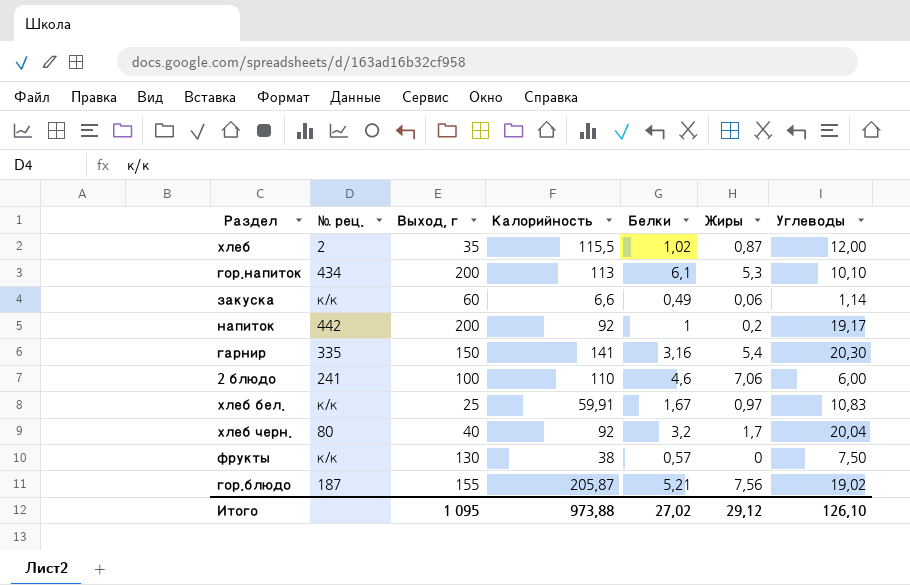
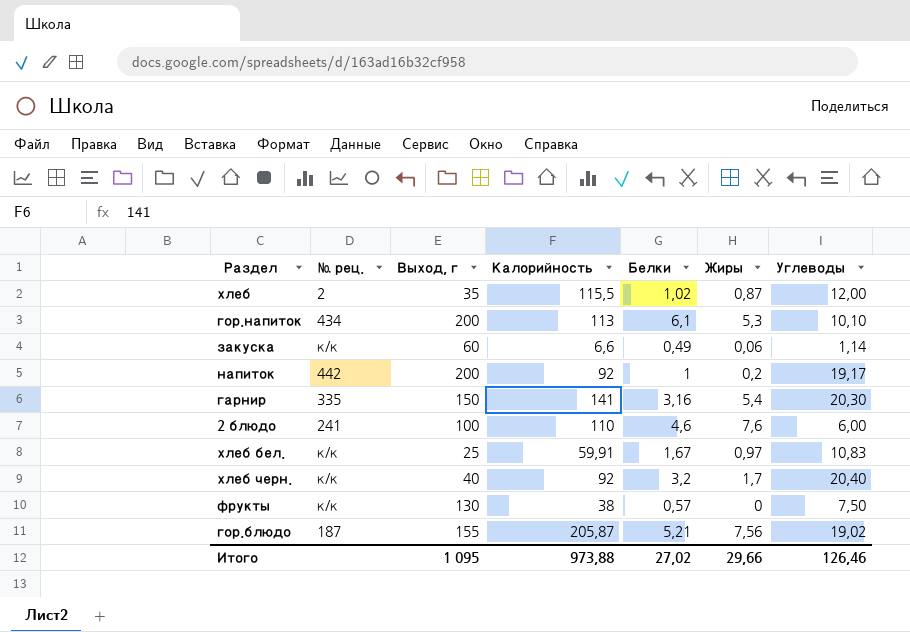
2 блюдо | Жиры: 7,06 -> 7,6
хлеб черн. | № рец.: 80 -> к/к
хлеб черн. | Углеводы: 20,04 -> 20,40
Итого | Жиры: 29,12 -> 29,66
Итого | Углеводы: 126,10 -> 126,46

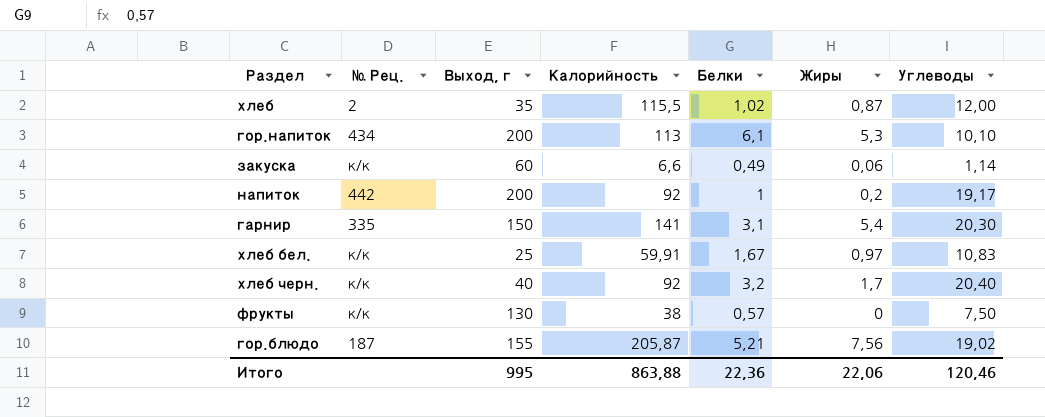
column name: № рец. -> № Рец.
row 2 блюдо: 241 | 100 | 110 | 4,6 | 7,6 | 6,00 -> none
гарнир | Белки: 3,16 -> 3,1
Итого | Выход, г: 1 095 -> 995
Итого | Калорийность: 973,88 -> 863,88
Итого | Белки: 27,02 -> 22,36
Итого | Жиры: 29,66 -> 22,06
Итого | Углеводы: 126,46 -> 120,46

